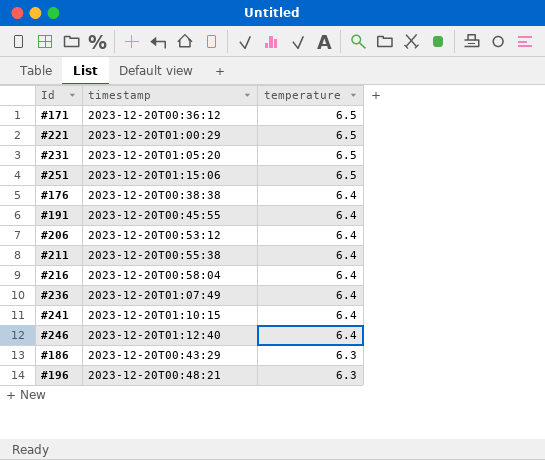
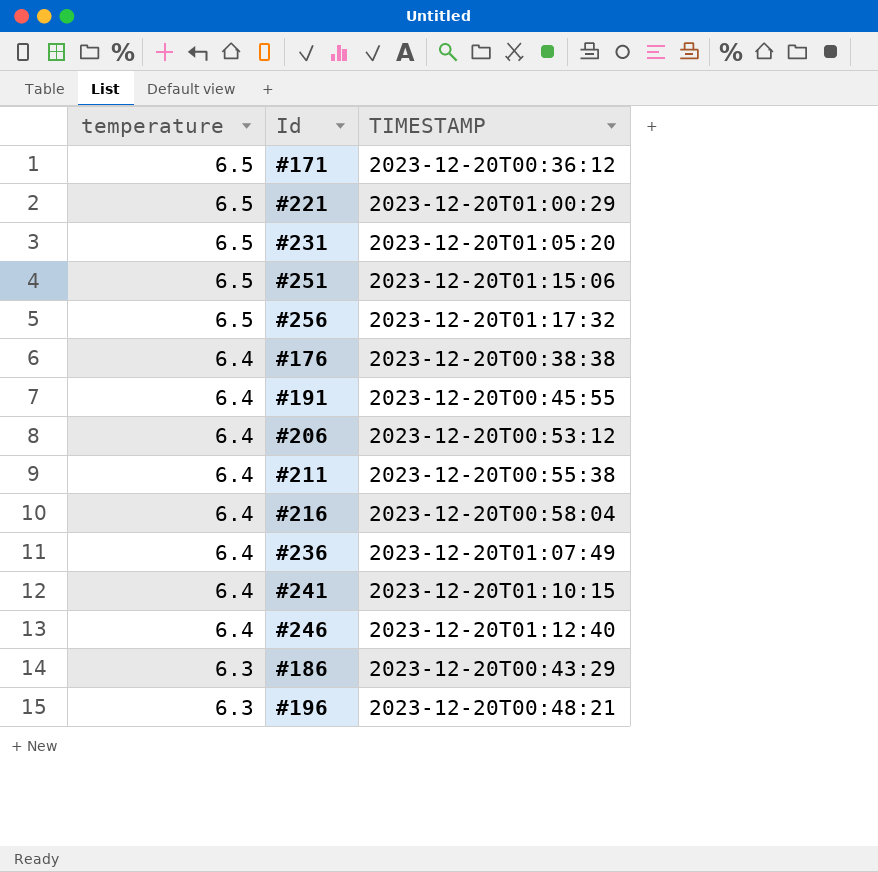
column temperature | position: 3 -> 1
column name: timestamp -> TIMESTAMP
row #256: none -> 6.5 | 2023-12-20T01:17:32

